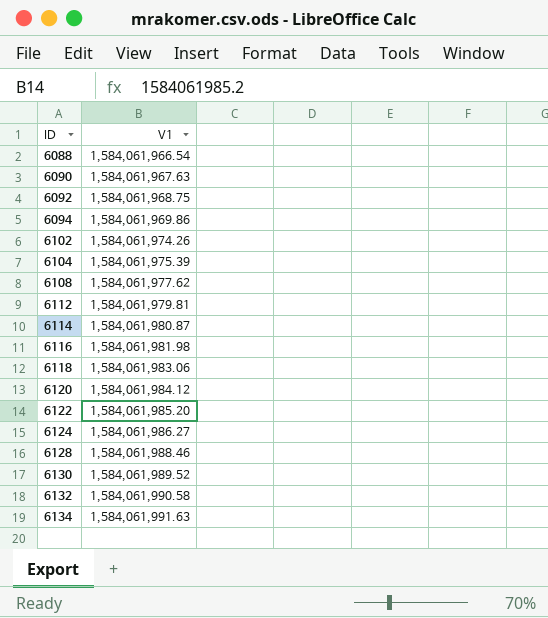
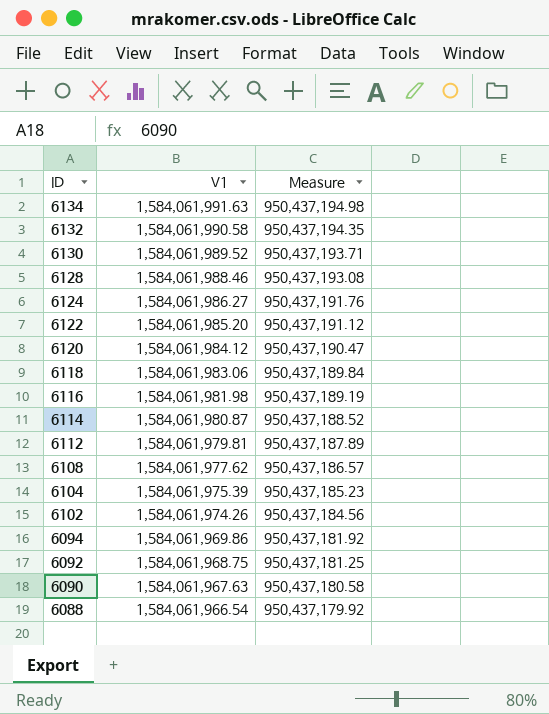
row order: ID ascending -> ID descending
column Measure | formula: none -> [V1] * 0.6

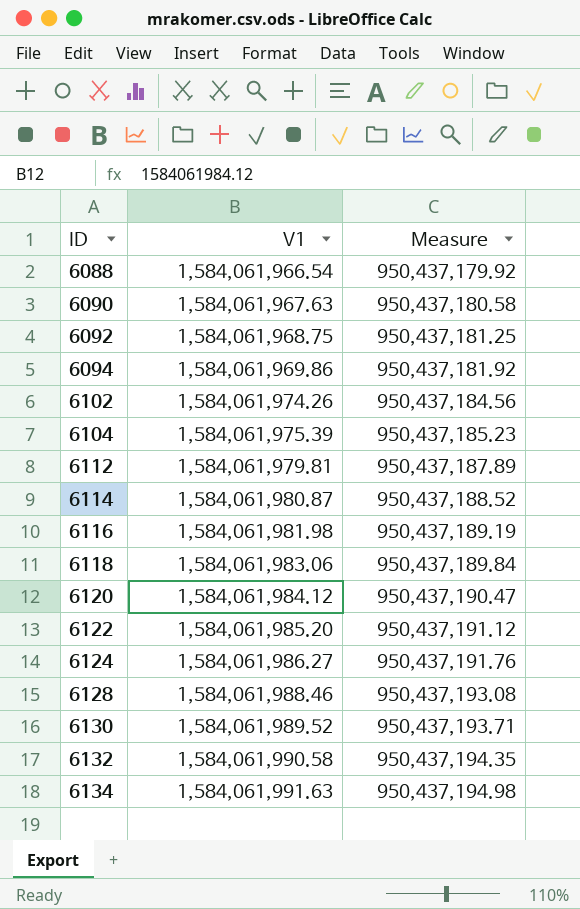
row order: ID descending -> ID ascending
row 6108: 1,584,061,977.62 | 950,437,186.57 -> none

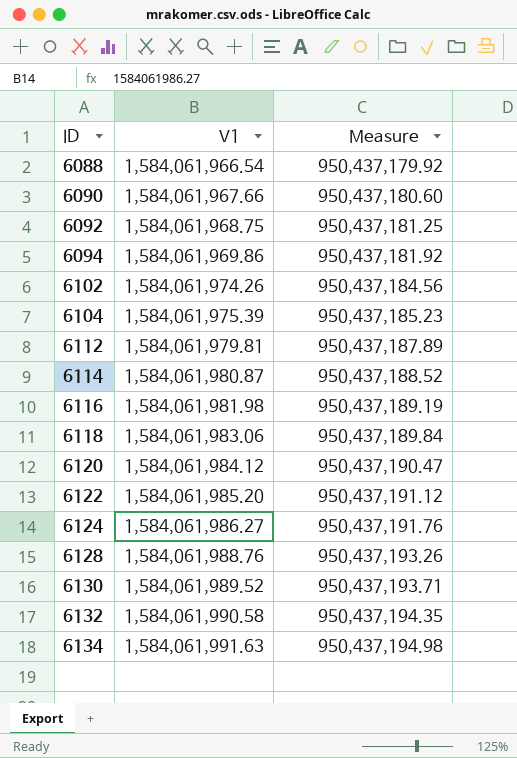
6090 | V1: 1,584,061,967.63 -> 1,584,061,967.66
6090 | Measure: 950,437,180.58 -> 950,437,180.60
6128 | V1: 1,584,061,988.46 -> 1,584,061,988.76
6128 | Measure: 950,437,193.08 -> 950,437,193.26

